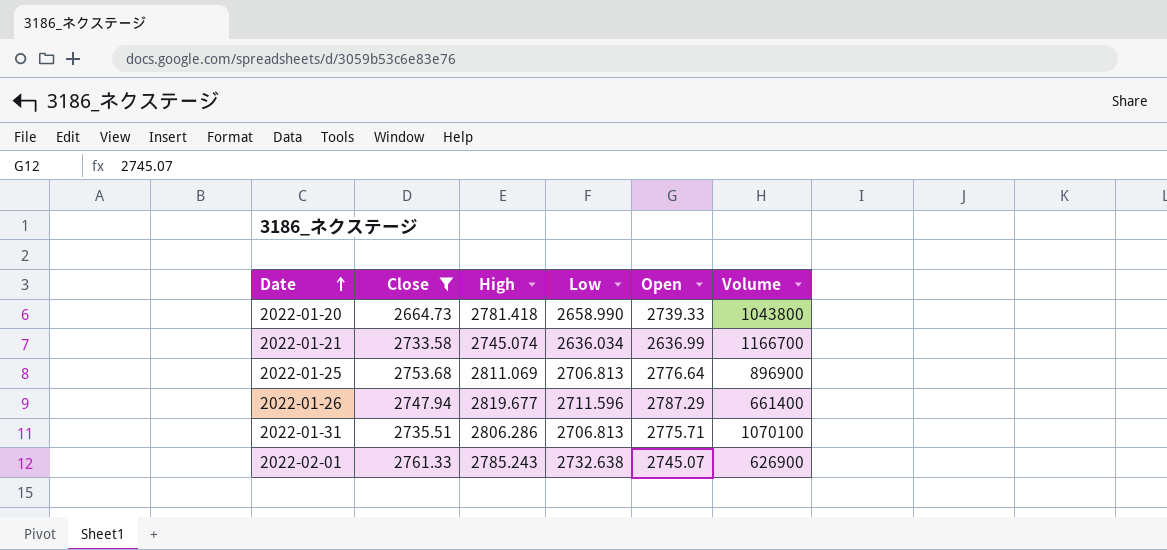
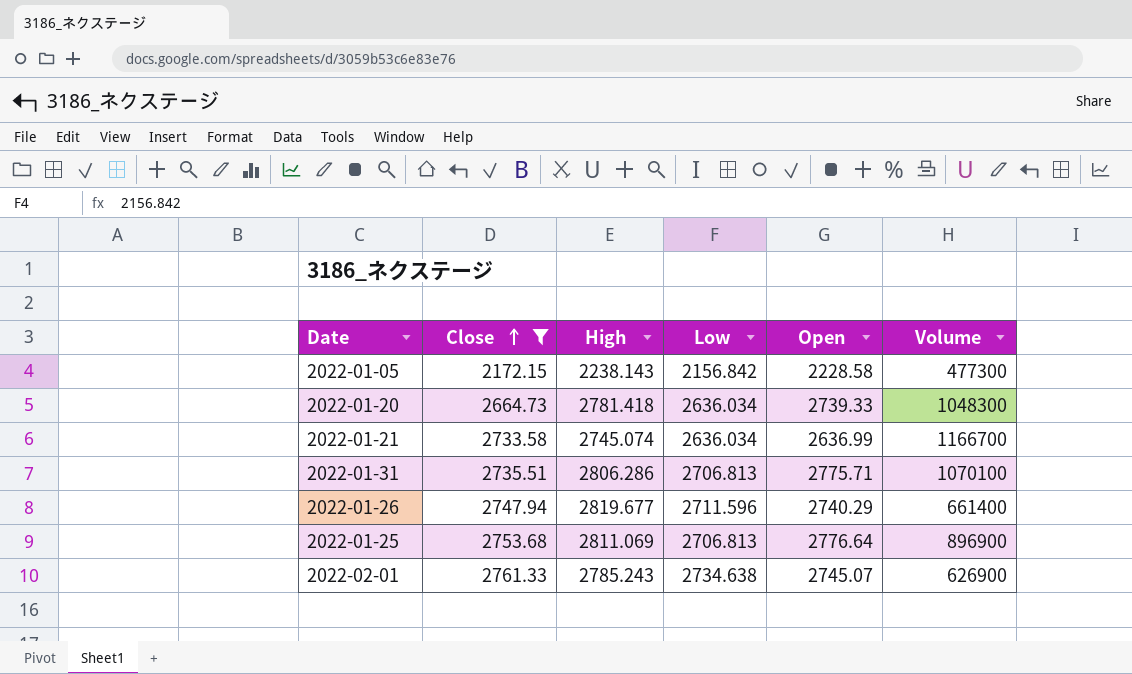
row order: Date ascending -> Close ascending
row 2022-01-05: none -> 2172.15 | 2238.143 | 2156.842 | 2228.58 | 477300
2022-01-20 | Low: 2658.990 -> 2636.034
2022-01-20 | Volume: 1043800 -> 1048300
2022-01-26 | Open: 2787.29 -> 2740.29
2022-02-01 | Low: 2732.638 -> 2734.638

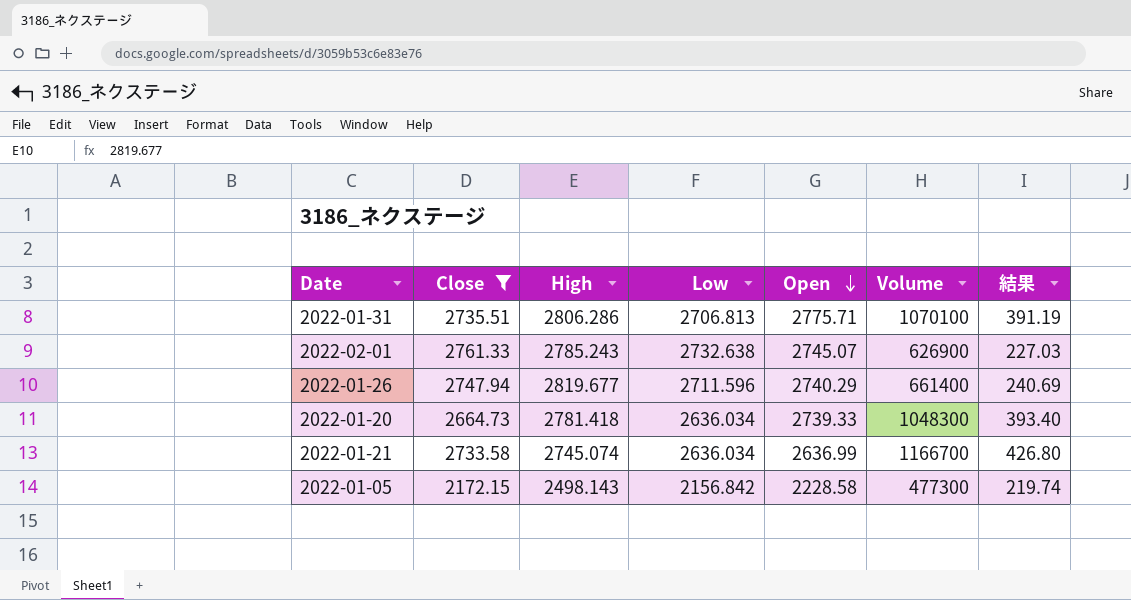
row order: Close ascending -> Open descending
column 結果 | formula: none -> [Volume] / [Close]
row 2022-01-25: 2753.68 | 2811.069 | 2706.813 | 2776.64 | 896900 -> none
2022-02-01 | Low: 2734.638 -> 2732.638
2022-01-05 | High: 2238.143 -> 2498.143

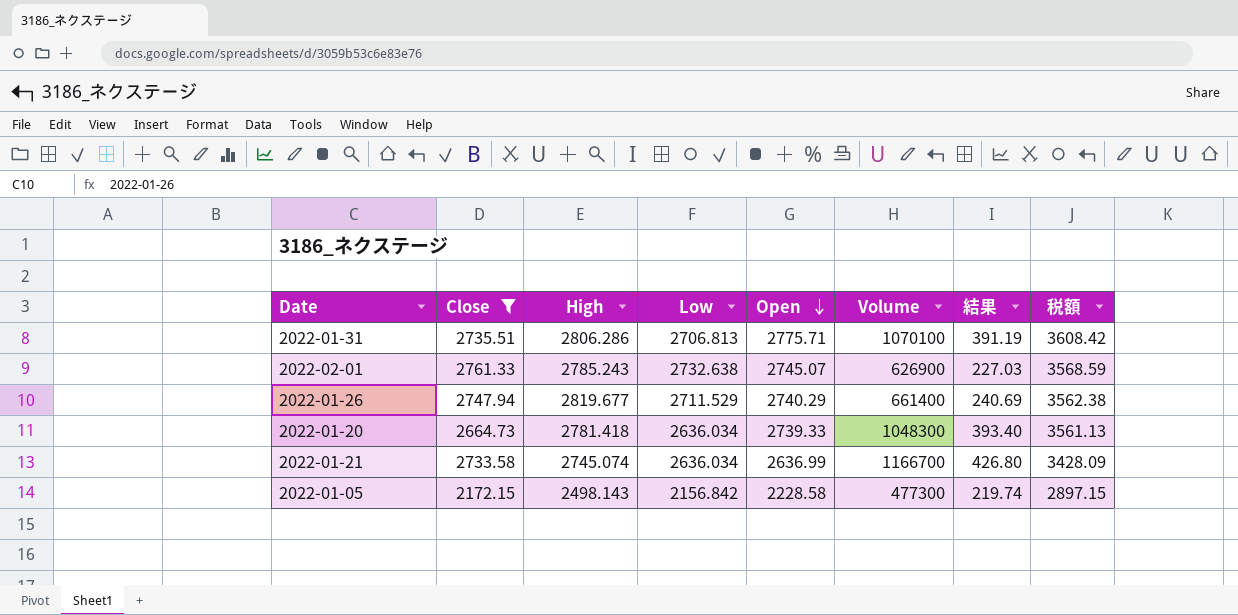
column 税額 | formula: none -> [Open] * 1.3
2022-01-26 | Low: 2711.596 -> 2711.529

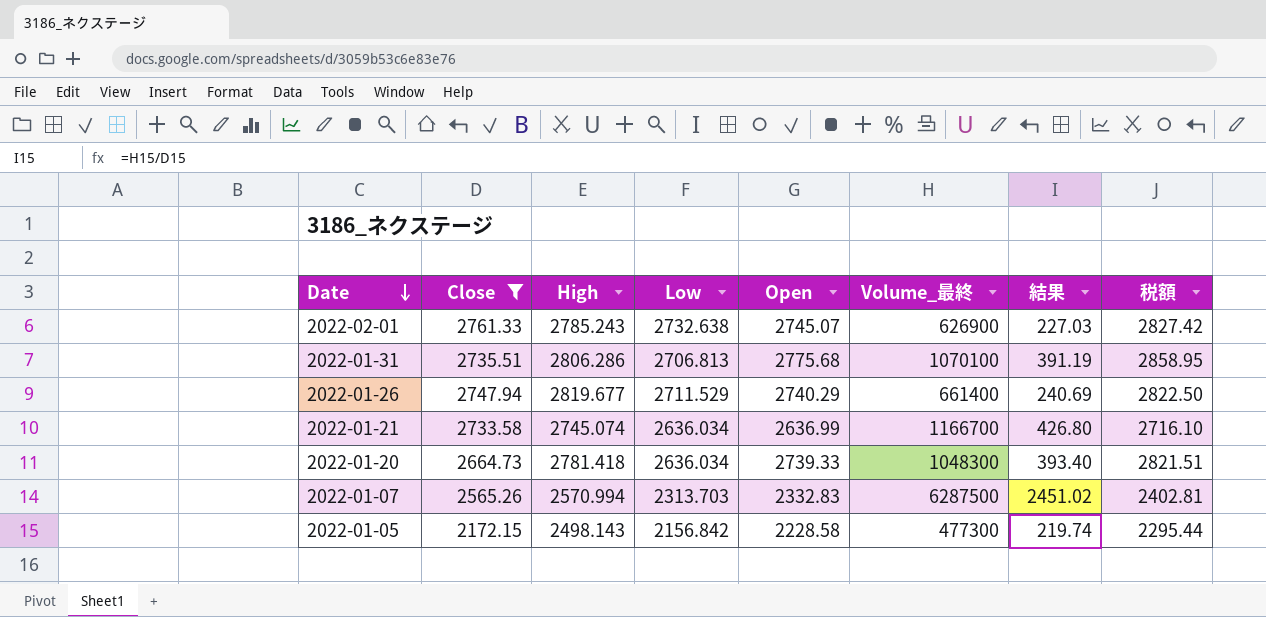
row order: Open descending -> Date descending
column name: Volume -> Volume_最終
column 税額 | formula: [Open] * 1.3 -> [Open] * 1.03
2022-01-31 | Open: 2775.71 -> 2775.68
row 2022-01-07: none -> 2565.26 | 2570.994 | 2313.703 | 2332.83 | 6287500 | 2451.02 | 2402.81

